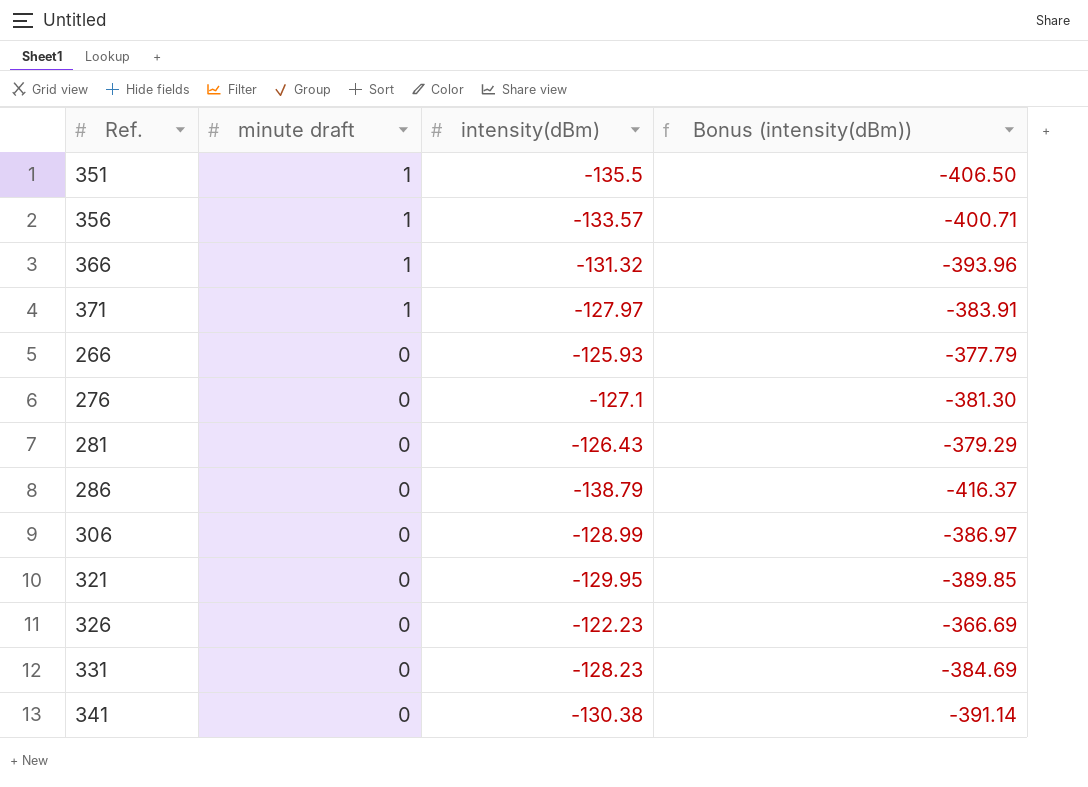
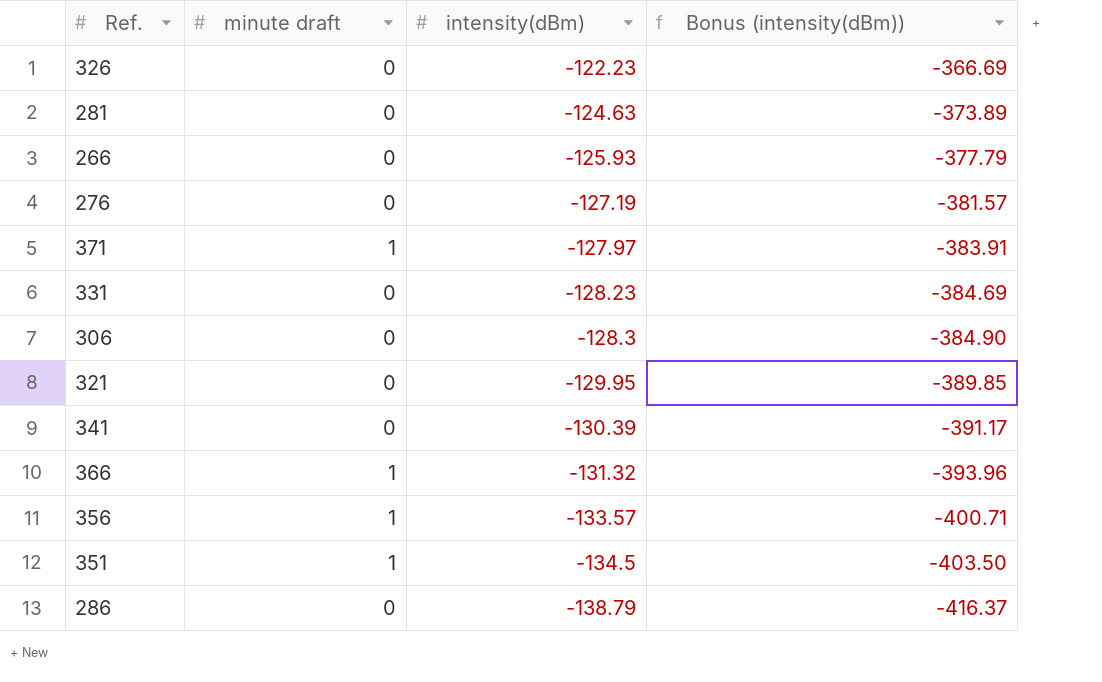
row order: minute draft descending -> intensity(dBm) descending
281 | intensity(dBm): -126.43 -> -124.63
281 | Bonus (intensity(dBm)): -379.29 -> -373.89
276 | intensity(dBm): -127.1 -> -127.19
276 | Bonus (intensity(dBm)): -381.30 -> -381.57
306 | intensity(dBm): -128.99 -> -128.3
306 | Bonus (intensity(dBm)): -386.97 -> -384.90
341 | intensity(dBm): -130.38 -> -130.39
341 | Bonus (intensity(dBm)): -391.14 -> -391.17
351 | intensity(dBm): -135.5 -> -134.5
351 | Bonus (intensity(dBm)): -406.50 -> -403.50

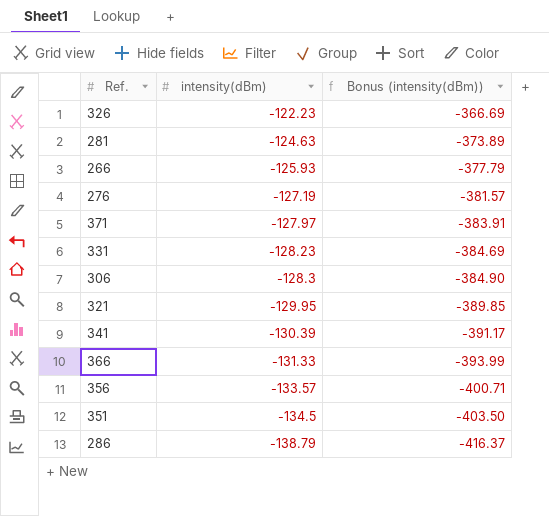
column minute draft | position: 2 -> none
366 | intensity(dBm): -131.32 -> -131.33
366 | Bonus (intensity(dBm)): -393.96 -> -393.99

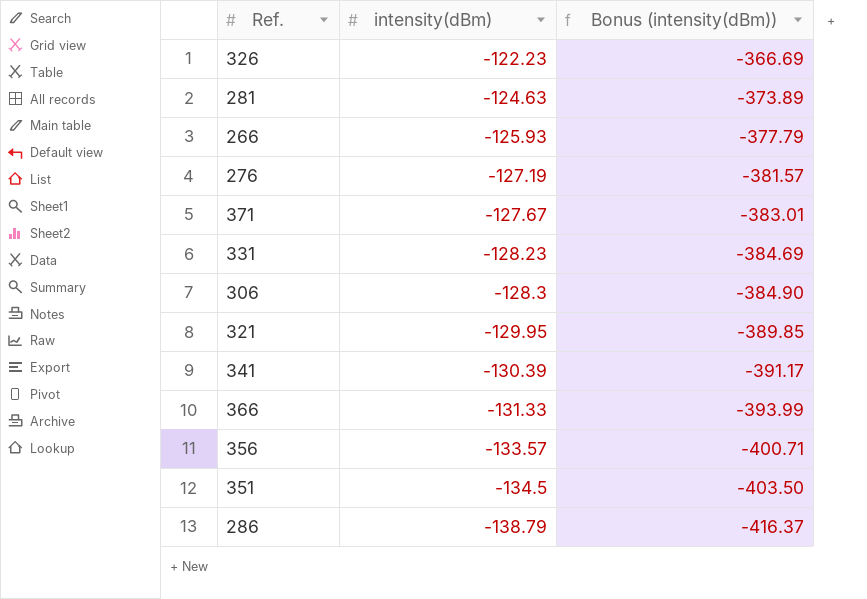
371 | intensity(dBm): -127.97 -> -127.67
371 | Bonus (intensity(dBm)): -383.91 -> -383.01

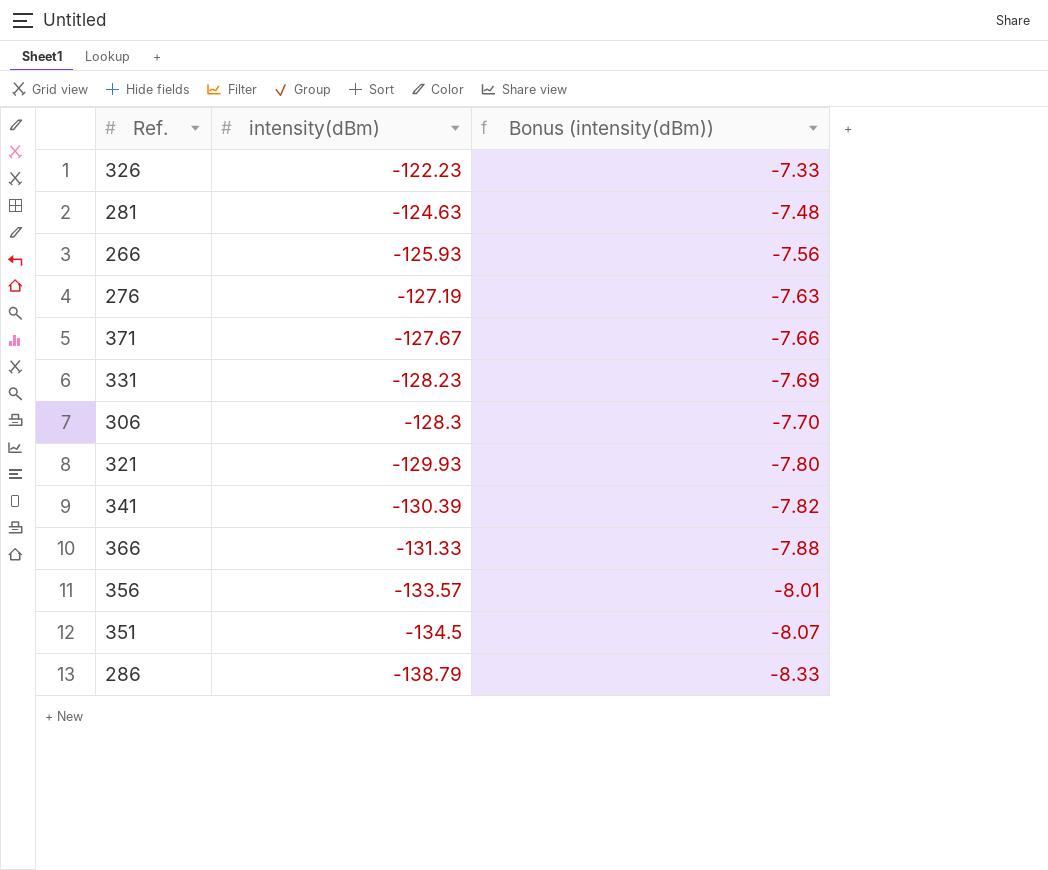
column Bonus (intensity(dBm)) | formula: [intensity(dBm)] * 3 -> [intensity(dBm)] * 0.06
321 | intensity(dBm): -129.95 -> -129.93

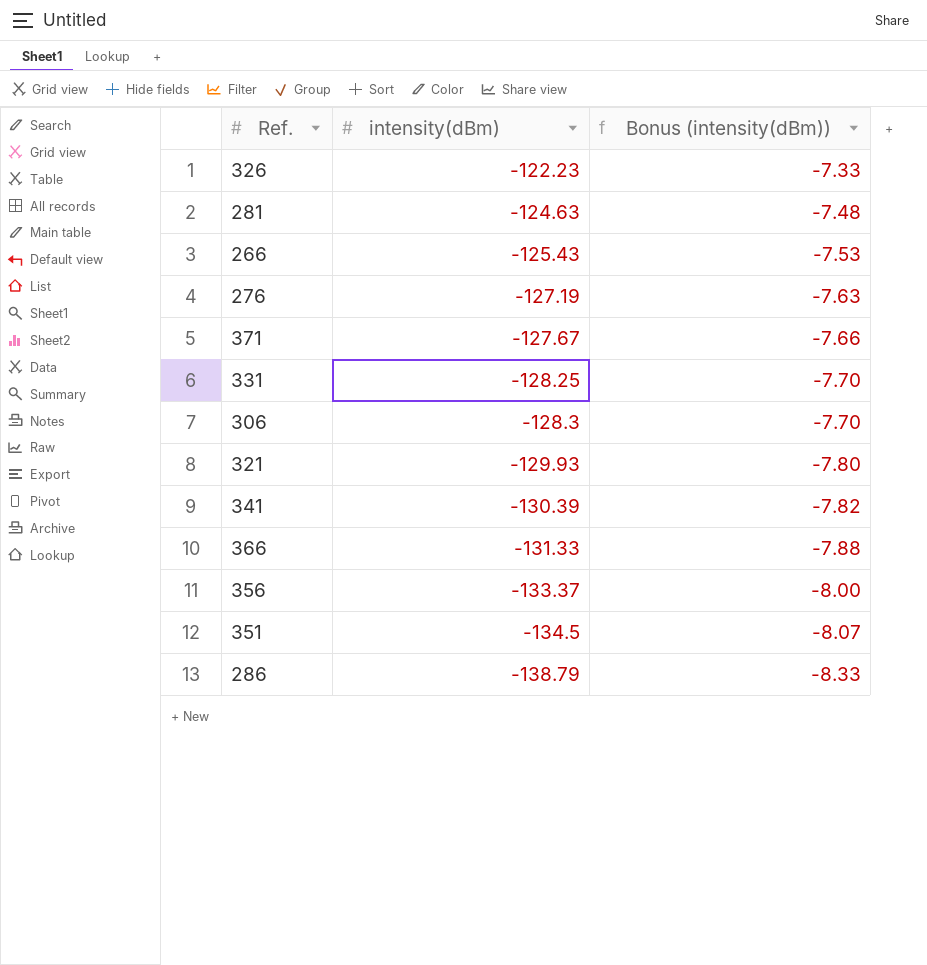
266 | intensity(dBm): -125.93 -> -125.43
266 | Bonus (intensity(dBm)): -7.56 -> -7.53
331 | intensity(dBm): -128.23 -> -128.25
331 | Bonus (intensity(dBm)): -7.69 -> -7.70
356 | intensity(dBm): -133.57 -> -133.37
356 | Bonus (intensity(dBm)): -8.01 -> -8.00

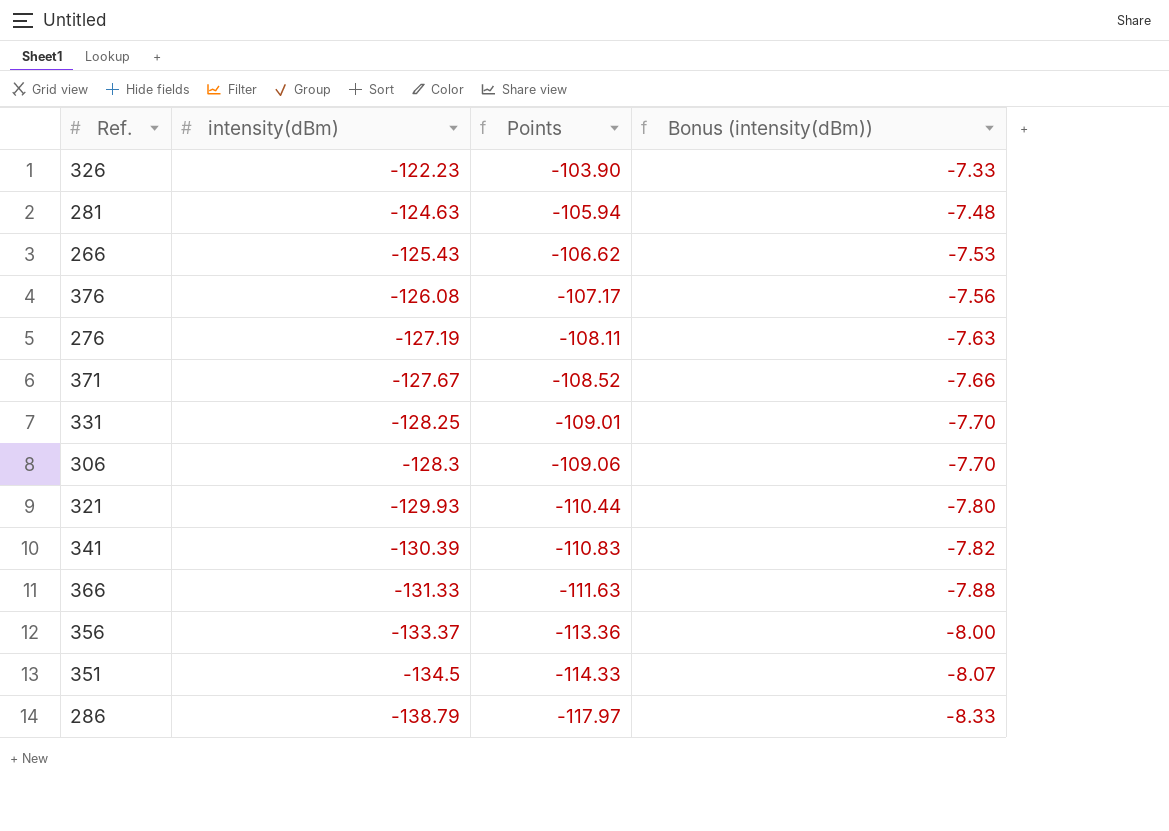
column Points | formula: none -> [intensity(dBm)] * 0.85
row 376: none -> -126.08 | -107.17 | -7.56

